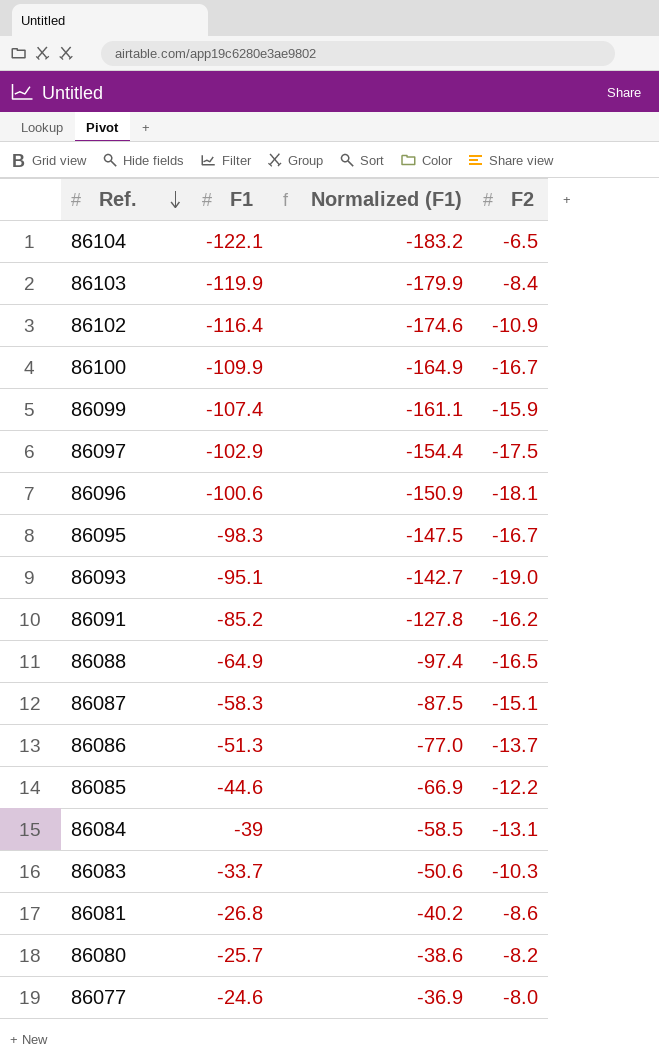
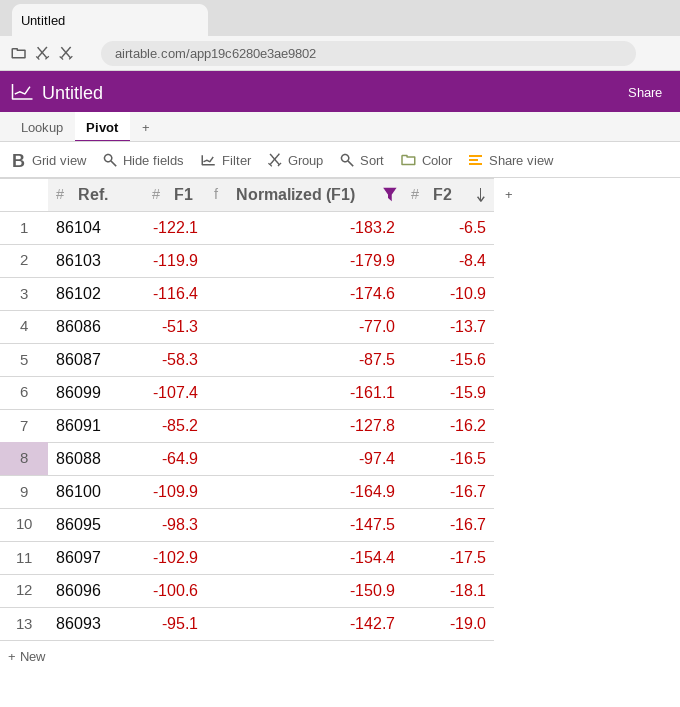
filter: none -> Normalized (F1) <= -77.0
row order: Ref. descending -> F2 descending
86087 | F2: -15.1 -> -15.6

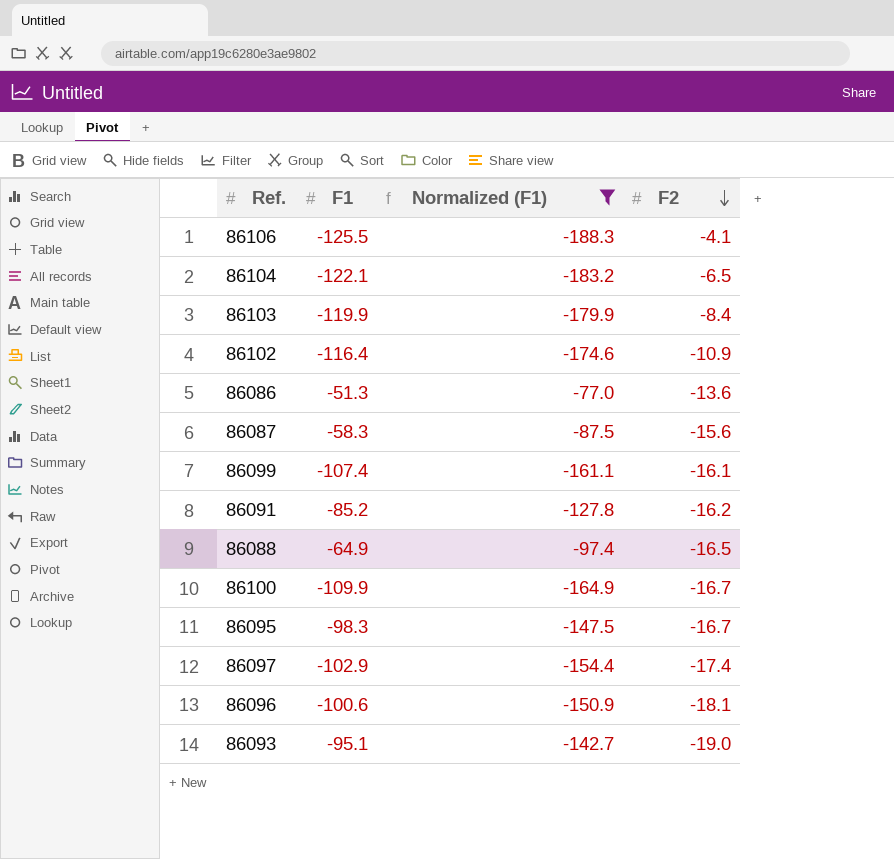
row 86106: none -> -125.5 | -188.3 | -4.1
86086 | F2: -13.7 -> -13.6
86099 | F2: -15.9 -> -16.1
86097 | F2: -17.5 -> -17.4

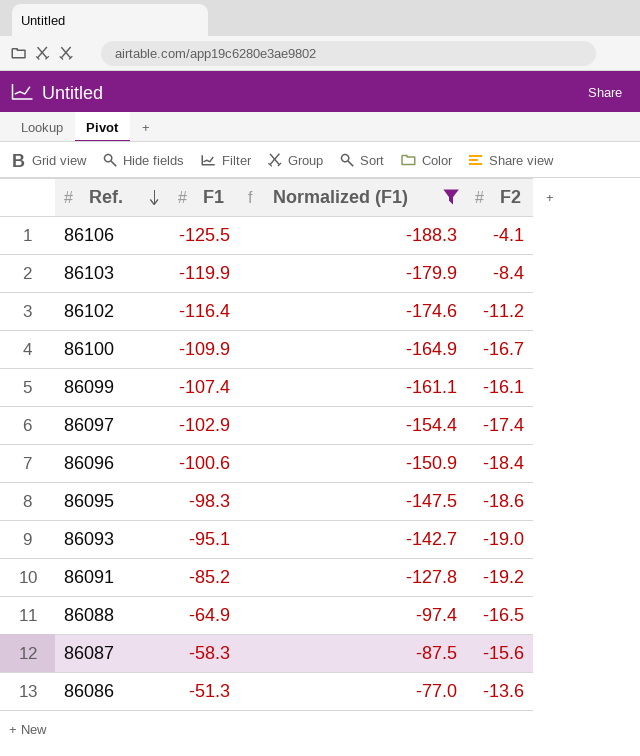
row order: F2 descending -> Ref. descending
row 86104: -122.1 | -183.2 | -6.5 -> none
86102 | F2: -10.9 -> -11.2
86096 | F2: -18.1 -> -18.4
86095 | F2: -16.7 -> -18.6
86091 | F2: -16.2 -> -19.2

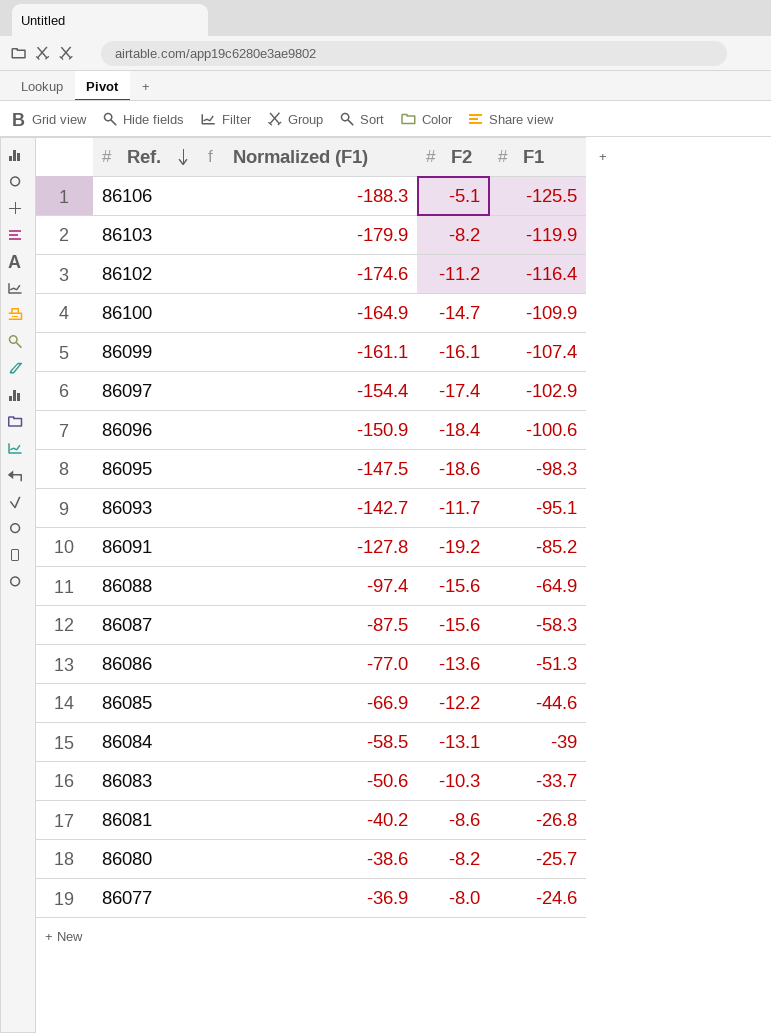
filter: Normalized (F1) <= -77.0 -> none
column F1 | position: 2 -> 4
86106 | F2: -4.1 -> -5.1
86103 | F2: -8.4 -> -8.2
86100 | F2: -16.7 -> -14.7
86093 | F2: -19.0 -> -11.7
86088 | F2: -16.5 -> -15.6

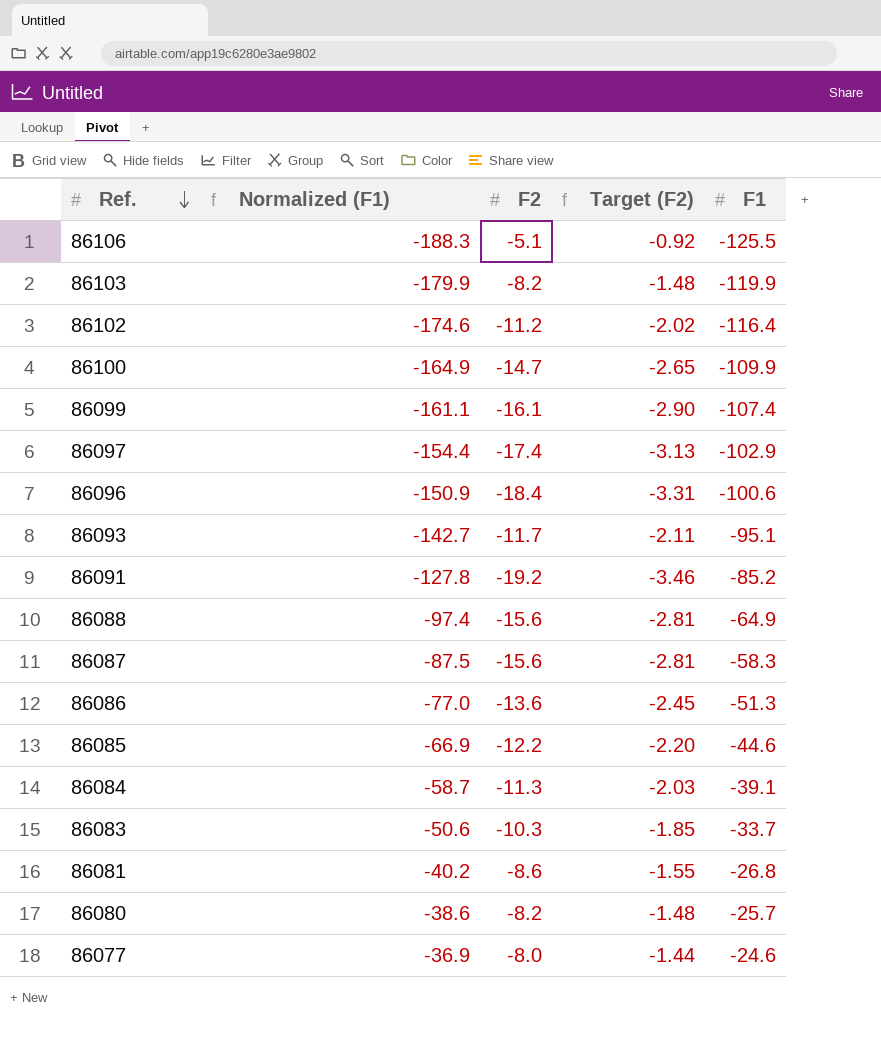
column Target (F2) | formula: none -> [F2] * 0.18
row 86095: -147.5 | -18.6 | -98.3 -> none
86084 | Normalized (F1): -58.5 -> -58.7
86084 | F2: -13.1 -> -11.3
86084 | F1: -39 -> -39.1

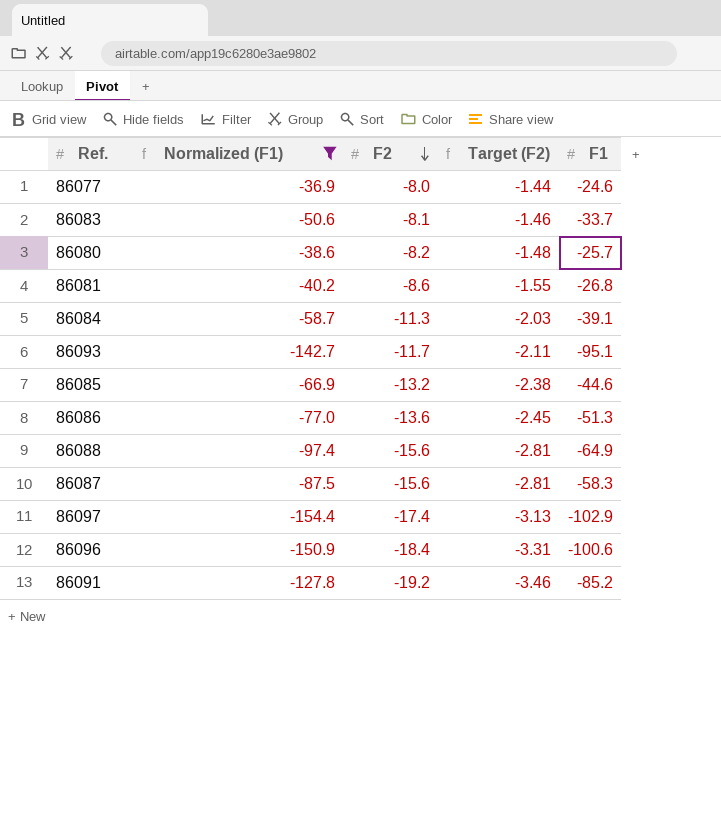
filter: none -> Normalized (F1) >= -154.4
row order: Ref. descending -> F2 descending
86083 | F2: -10.3 -> -8.1
86083 | Target (F2): -1.85 -> -1.46
86085 | F2: -12.2 -> -13.2
86085 | Target (F2): -2.20 -> -2.38

